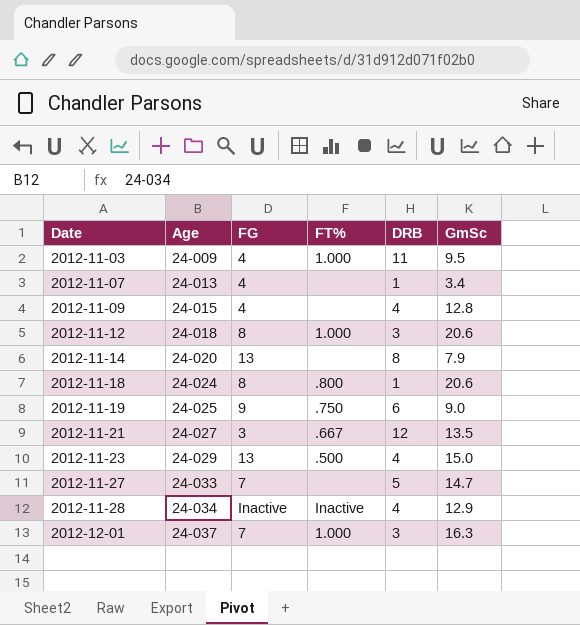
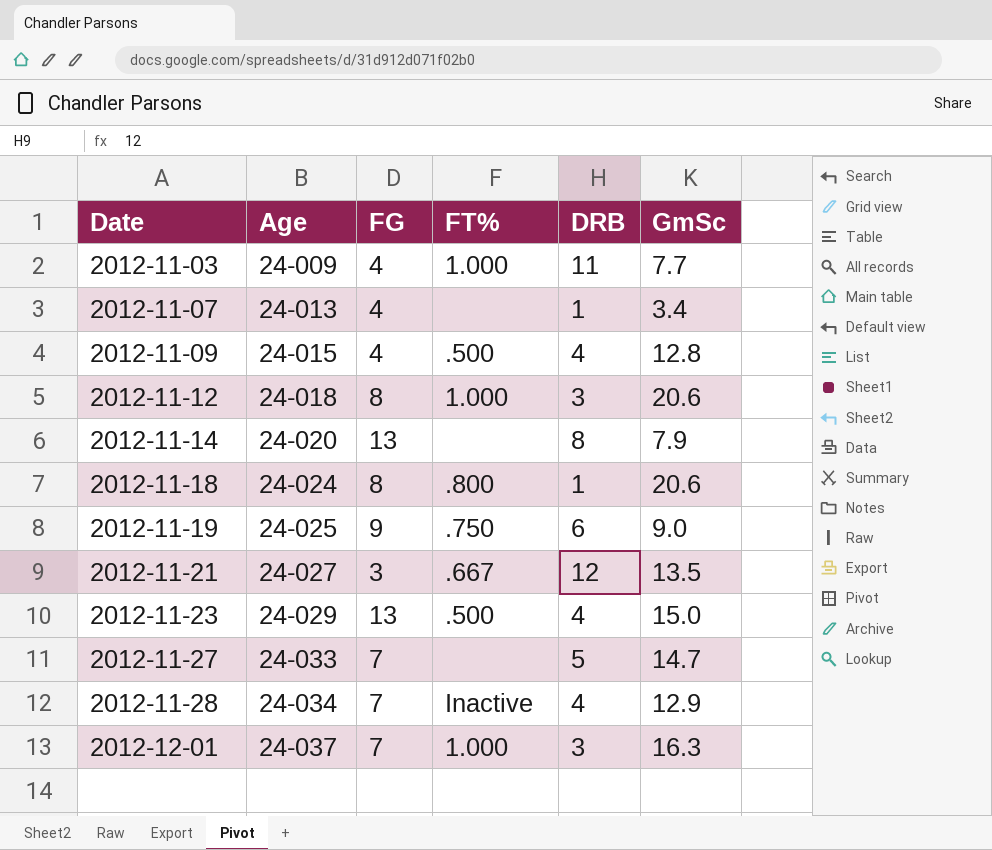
2012-11-03 | GmSc: 9.5 -> 7.7
2012-11-09 | FT%: none -> .500
2012-11-28 | FG: Inactive -> 7

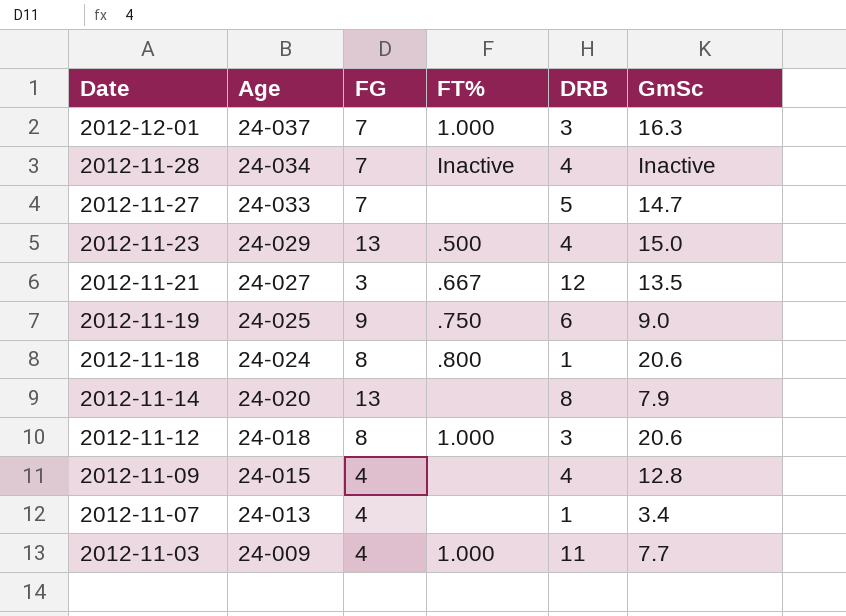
row order: Date ascending -> Date descending
2012-11-28 | GmSc: 12.9 -> Inactive
2012-11-09 | FT%: .500 -> none

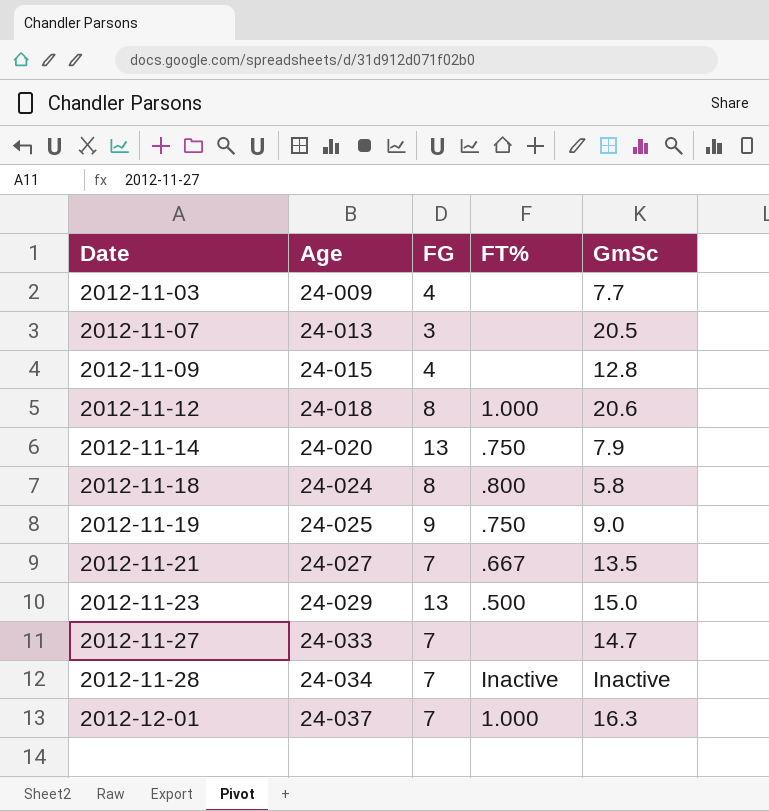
row order: Date descending -> Date ascending
column DRB | position: 5 -> none
2012-11-03 | FT%: 1.000 -> none
2012-11-07 | FG: 4 -> 3
2012-11-07 | GmSc: 3.4 -> 20.5
2012-11-14 | FT%: none -> .750
2012-11-18 | GmSc: 20.6 -> 5.8
2012-11-21 | FG: 3 -> 7

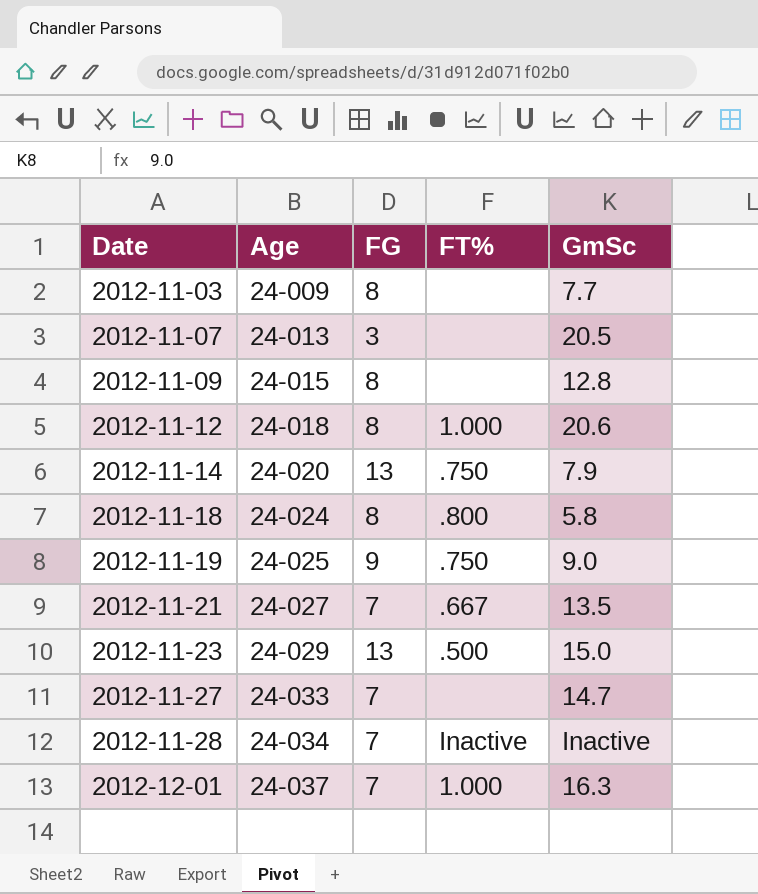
2012-11-03 | FG: 4 -> 8
2012-11-09 | FG: 4 -> 8

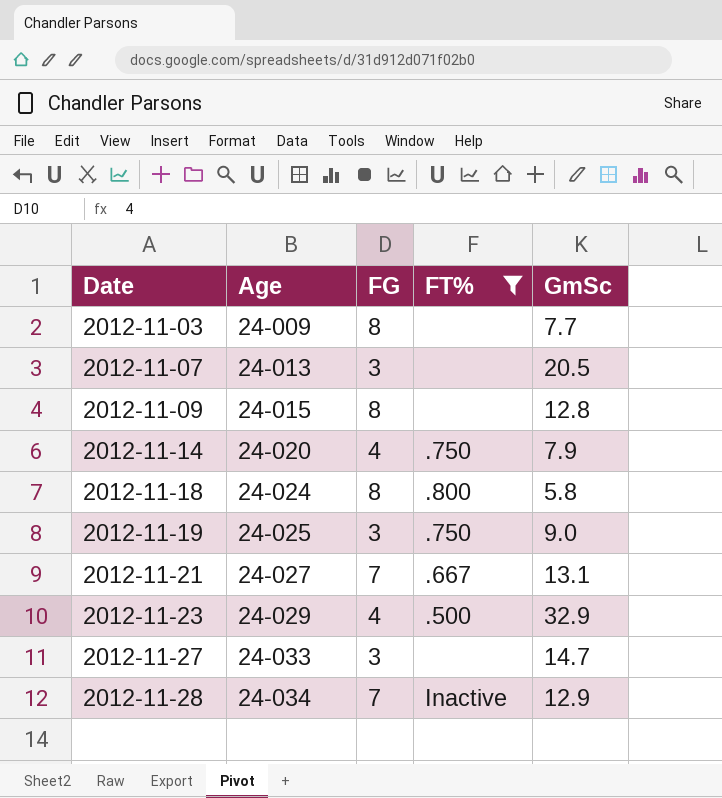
filter: none -> FT% != 1.000
2012-11-14 | FG: 13 -> 4
2012-11-19 | FG: 9 -> 3
2012-11-21 | GmSc: 13.5 -> 13.1
2012-11-23 | FG: 13 -> 4
2012-11-23 | GmSc: 15.0 -> 32.9
2012-11-27 | FG: 7 -> 3
2012-11-28 | GmSc: Inactive -> 12.9

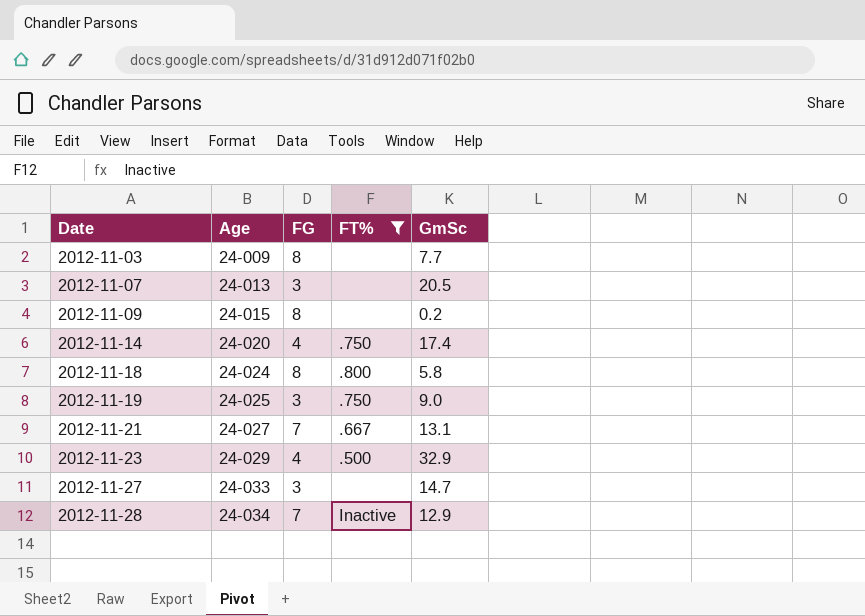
2012-11-09 | GmSc: 12.8 -> 0.2
2012-11-14 | GmSc: 7.9 -> 17.4

